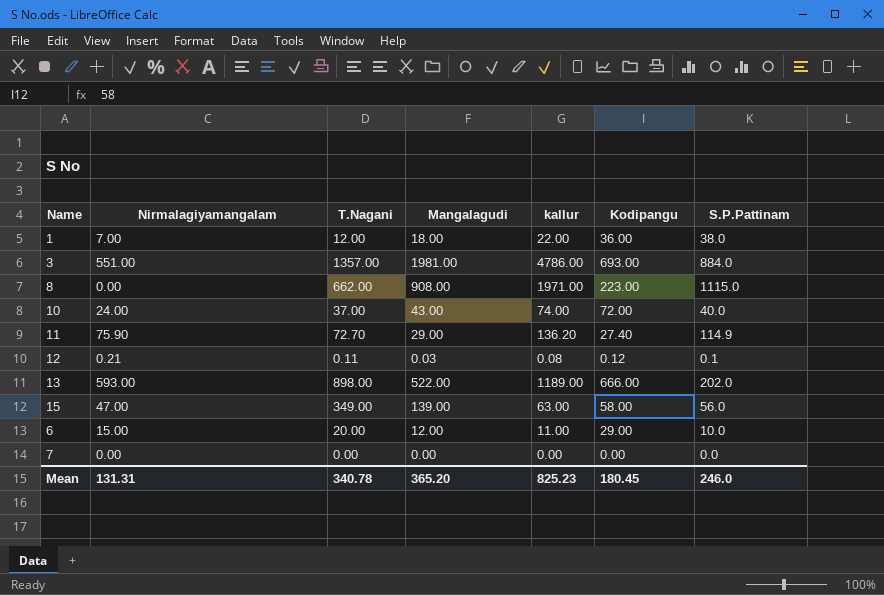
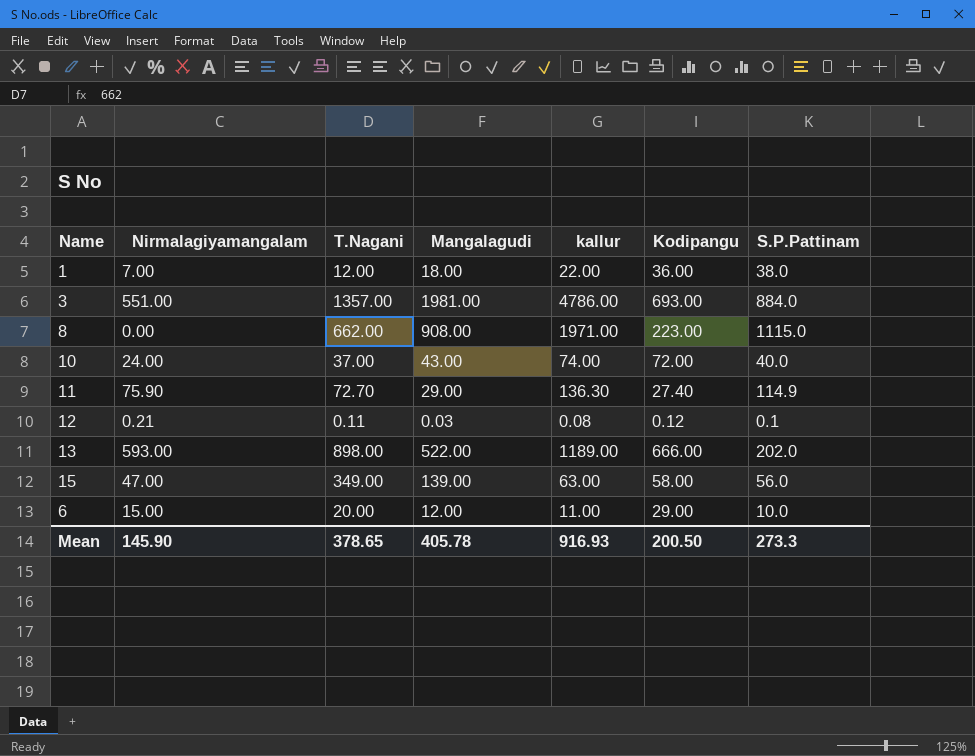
row 7: 0.00 | 0.00 | 0.00 | 0.00 | 0.00 | 0.0 -> none
11 | kallur: 136.20 -> 136.30
Mean | Nirmalagiyamangalam: 131.31 -> 145.90
Mean | T.Nagani: 340.78 -> 378.65
Mean | Mangalagudi: 365.20 -> 405.78
Mean | kallur: 825.23 -> 916.93
Mean | Kodipangu: 180.45 -> 200.50
Mean | S.P.Pattinam: 246.0 -> 273.3

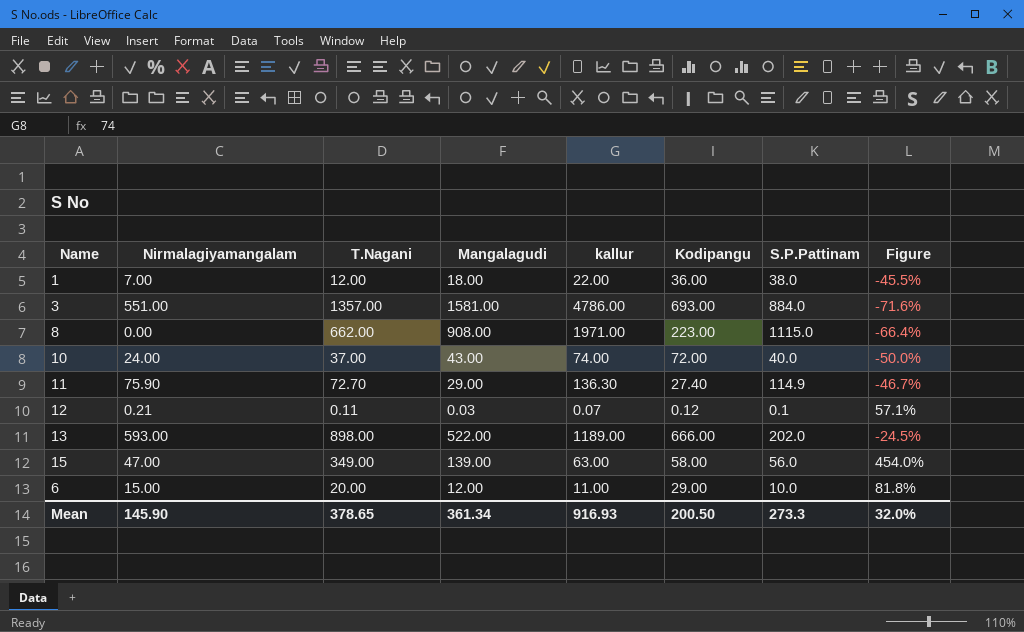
column Figure | formula: none -> ([T.Nagani] - [kallur]) / [kallur]
3 | Mangalagudi: 1981.00 -> 1581.00
12 | kallur: 0.08 -> 0.07
Mean | Mangalagudi: 405.78 -> 361.34

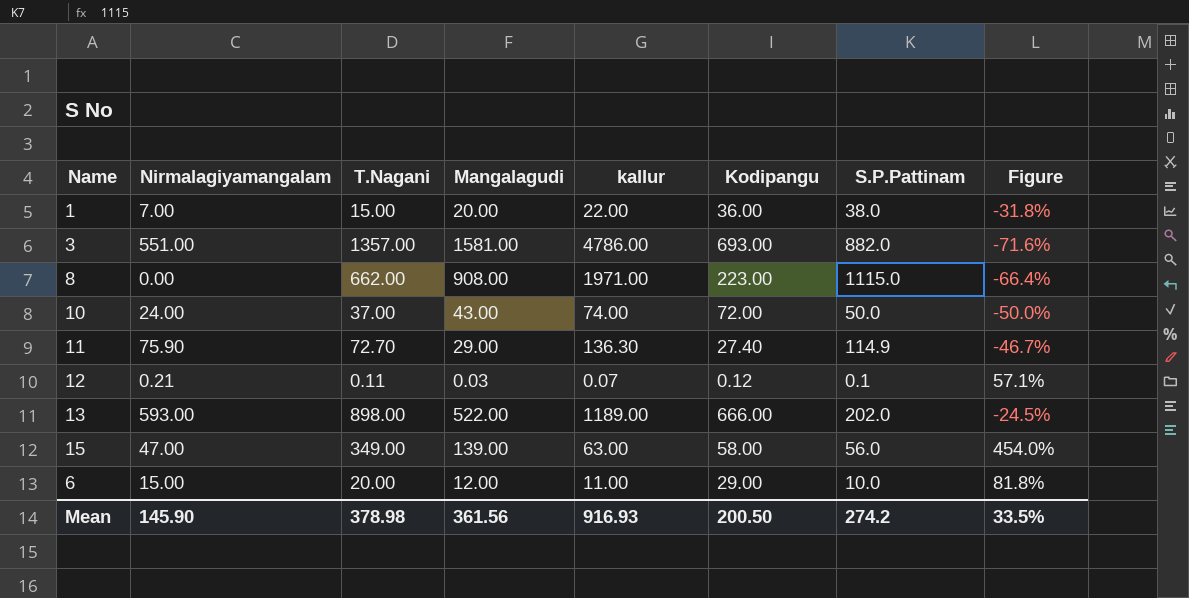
1 | T.Nagani: 12.00 -> 15.00
1 | Mangalagudi: 18.00 -> 20.00
1 | Figure: -45.5% -> -31.8%
3 | S.P.Pattinam: 884.0 -> 882.0
10 | S.P.Pattinam: 40.0 -> 50.0
Mean | T.Nagani: 378.65 -> 378.98
Mean | Mangalagudi: 361.34 -> 361.56
Mean | S.P.Pattinam: 273.3 -> 274.2
Mean | Figure: 32.0% -> 33.5%

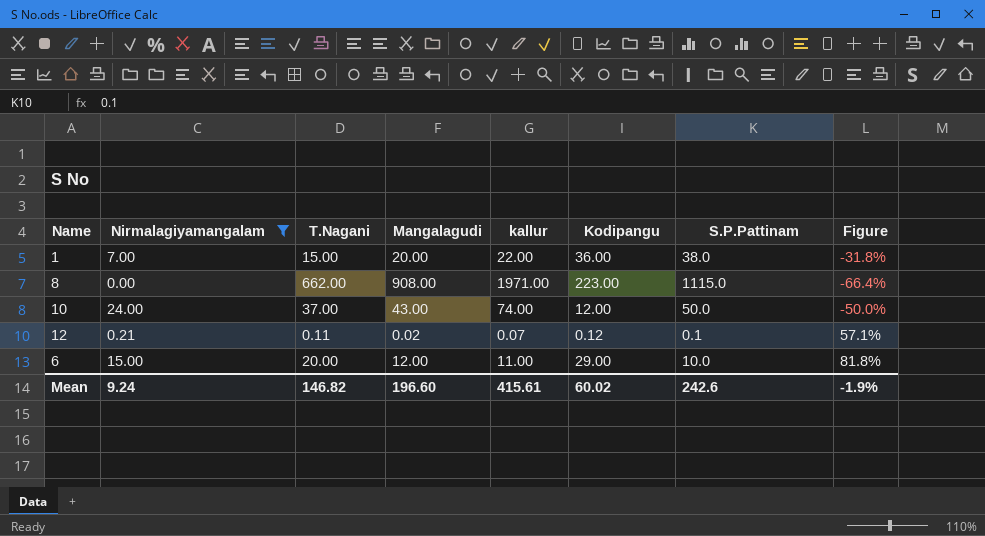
filter: none -> Nirmalagiyamangalam <= 24.00
10 | Kodipangu: 72.00 -> 12.00
12 | Mangalagudi: 0.03 -> 0.02
Mean | Nirmalagiyamangalam: 145.90 -> 9.24
Mean | T.Nagani: 378.98 -> 146.82
Mean | Mangalagudi: 361.56 -> 196.60
Mean | kallur: 916.93 -> 415.61
Mean | Kodipangu: 200.50 -> 60.02
Mean | S.P.Pattinam: 274.2 -> 242.6
Mean | Figure: 33.5% -> -1.9%

